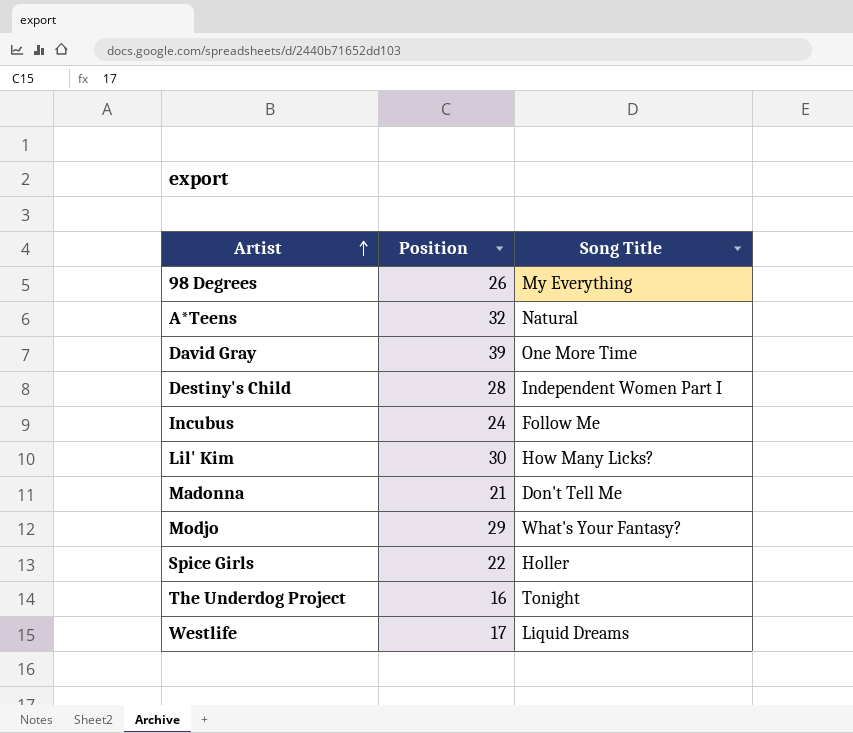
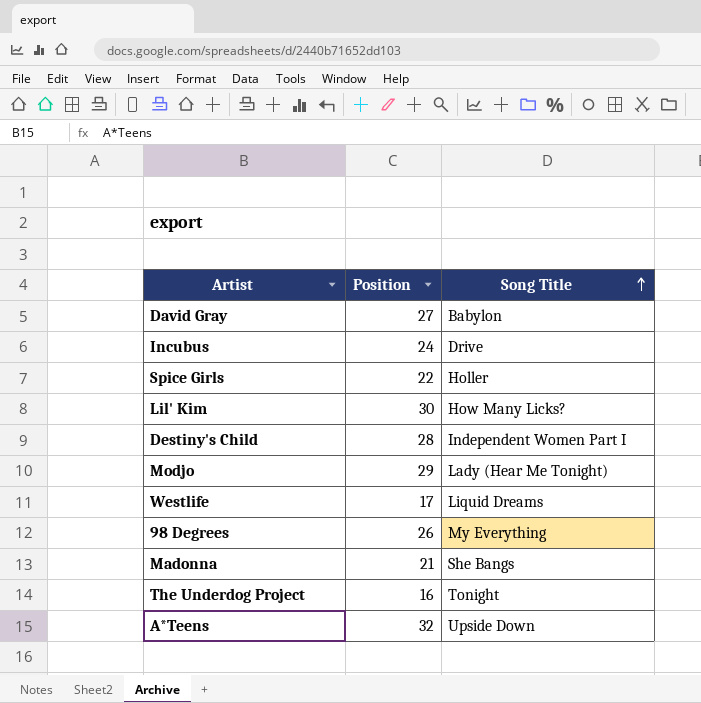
row order: Artist ascending -> Song Title ascending
David Gray | Position: 39 -> 27
David Gray | Song Title: One More Time -> Babylon
Incubus | Song Title: Follow Me -> Drive
Modjo | Song Title: What's Your Fantasy? -> Lady (Hear Me Tonight)
Madonna | Song Title: Don't Tell Me -> She Bangs
A*Teens | Song Title: Natural -> Upside Down

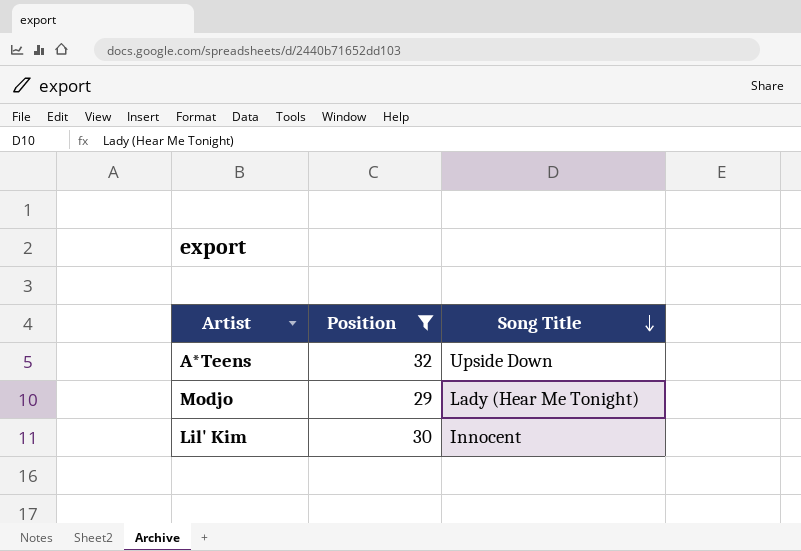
filter: none -> Position >= 29
row order: Song Title ascending -> Song Title descending
Lil' Kim | Song Title: How Many Licks? -> Innocent

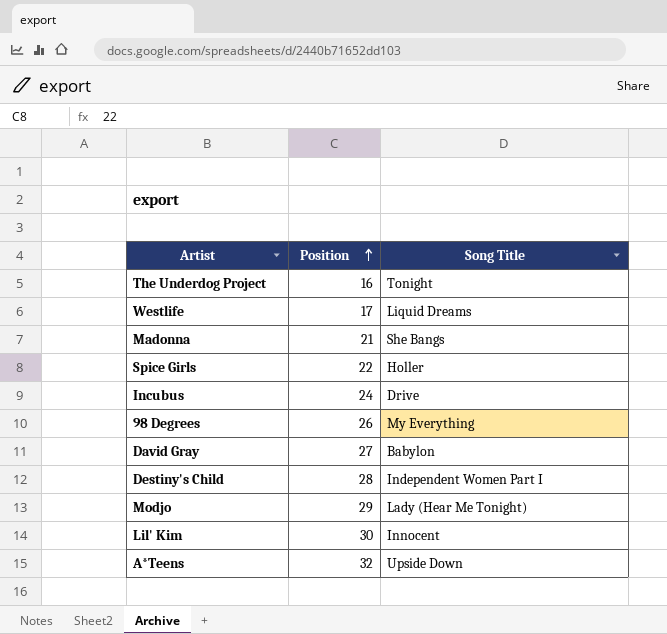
filter: Position >= 29 -> none
row order: Song Title descending -> Position ascending

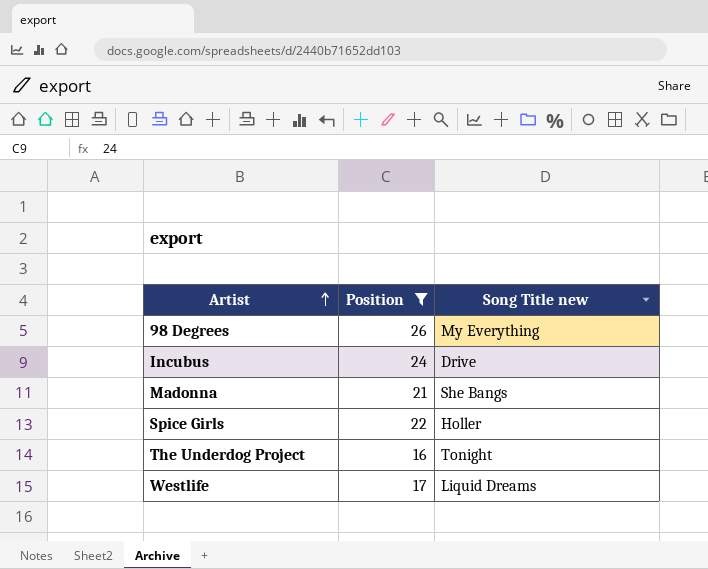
filter: none -> Position <= 26
row order: Position ascending -> Artist ascending
column name: Song Title -> Song Title new

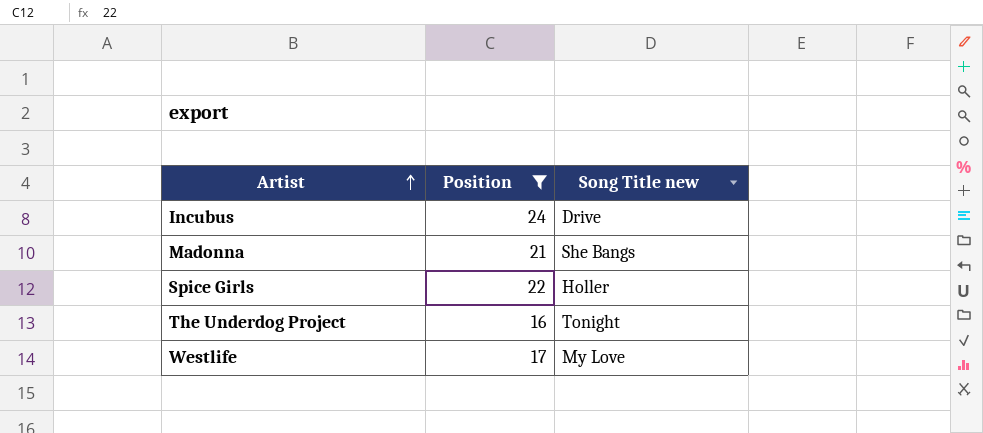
row 98 Degrees: 26 | My Everything -> none
Westlife | Song Title new: Liquid Dreams -> My Love

